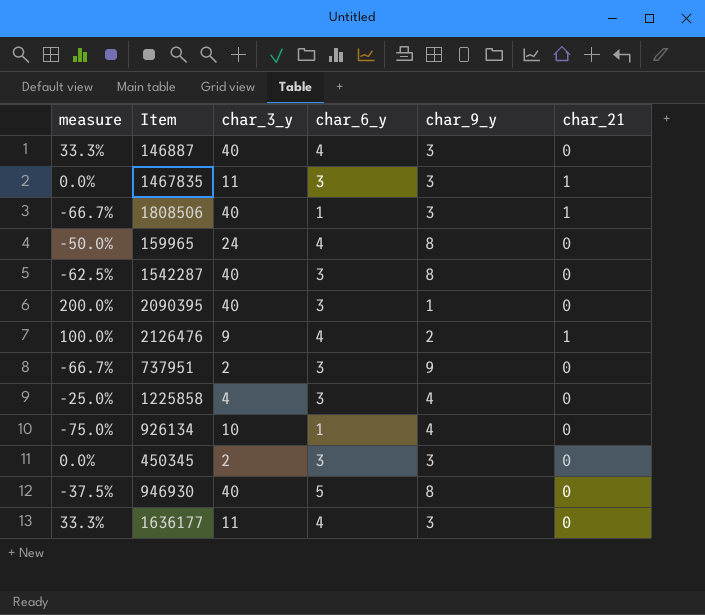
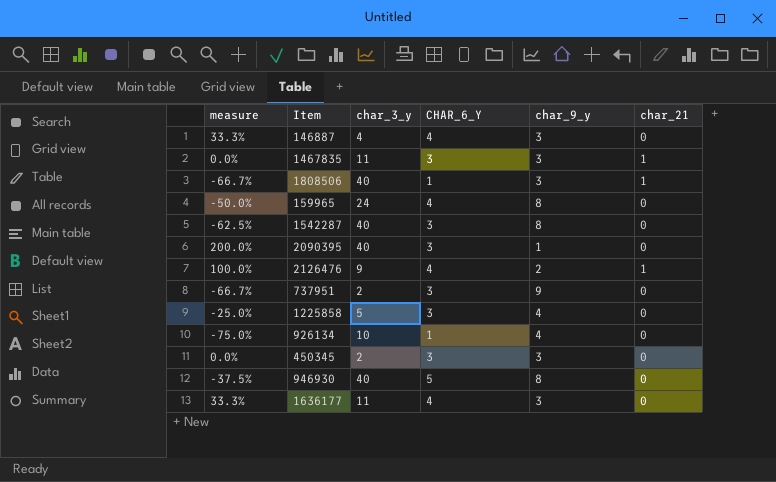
column name: char_6_y -> CHAR_6_Y
146887 | char_3_y: 40 -> 4
1225858 | char_3_y: 4 -> 5

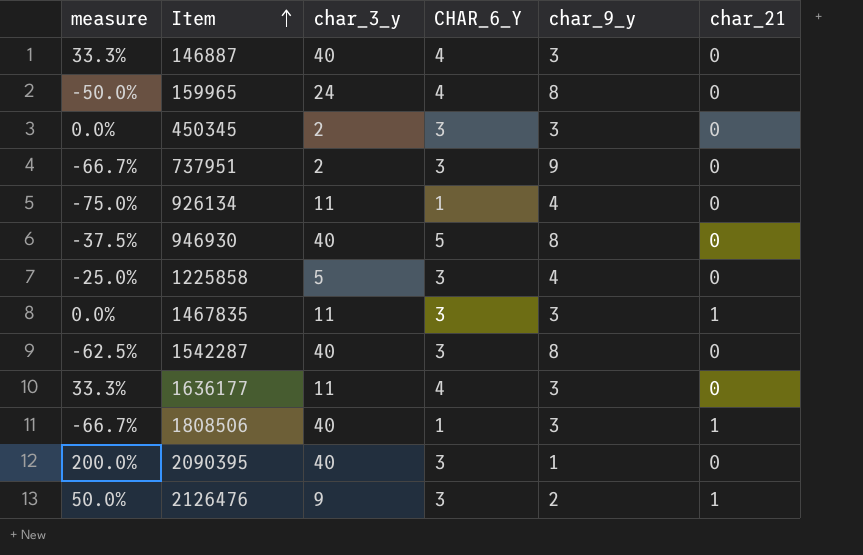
row order: none -> Item ascending
146887 | char_3_y: 4 -> 40
926134 | char_3_y: 10 -> 11
2126476 | measure: 100.0% -> 50.0%
2126476 | CHAR_6_Y: 4 -> 3

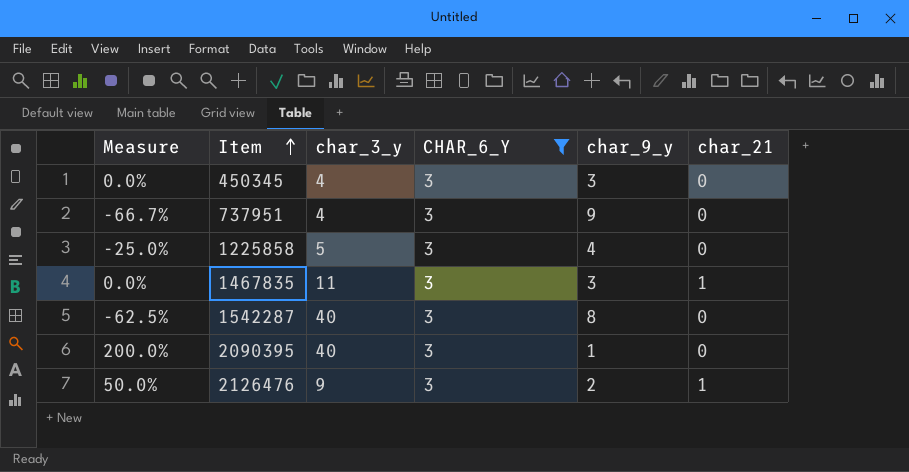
filter: none -> CHAR_6_Y = 3
column name: measure -> Measure
450345 | char_3_y: 2 -> 4
737951 | char_3_y: 2 -> 4

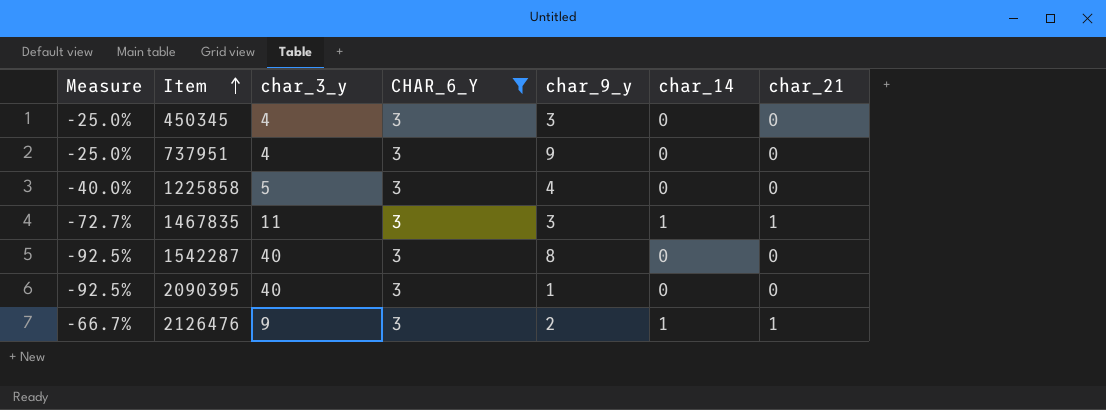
column Measure | formula: ([CHAR_6_Y] - [char_9_y]) / [char_9_y] -> ([CHAR_6_Y] - [char_3_y]) / [char_3_y]
column char_14 | position: none -> 6

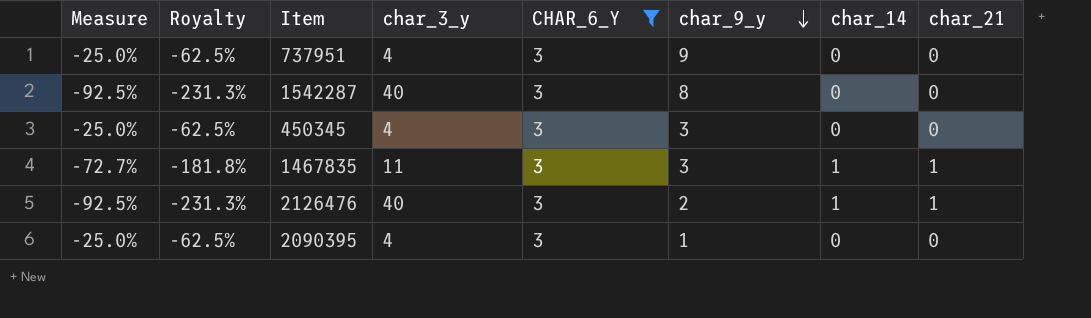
row order: Item ascending -> char_9_y descending
column Royalty | formula: none -> [Measure] * 2.5
row 1225858: -40.0% | 5 | 3 | 4 | 0 | 0 -> none
2126476 | Measure: -66.7% -> -92.5%
2126476 | char_3_y: 9 -> 40
2090395 | Measure: -92.5% -> -25.0%
2090395 | char_3_y: 40 -> 4

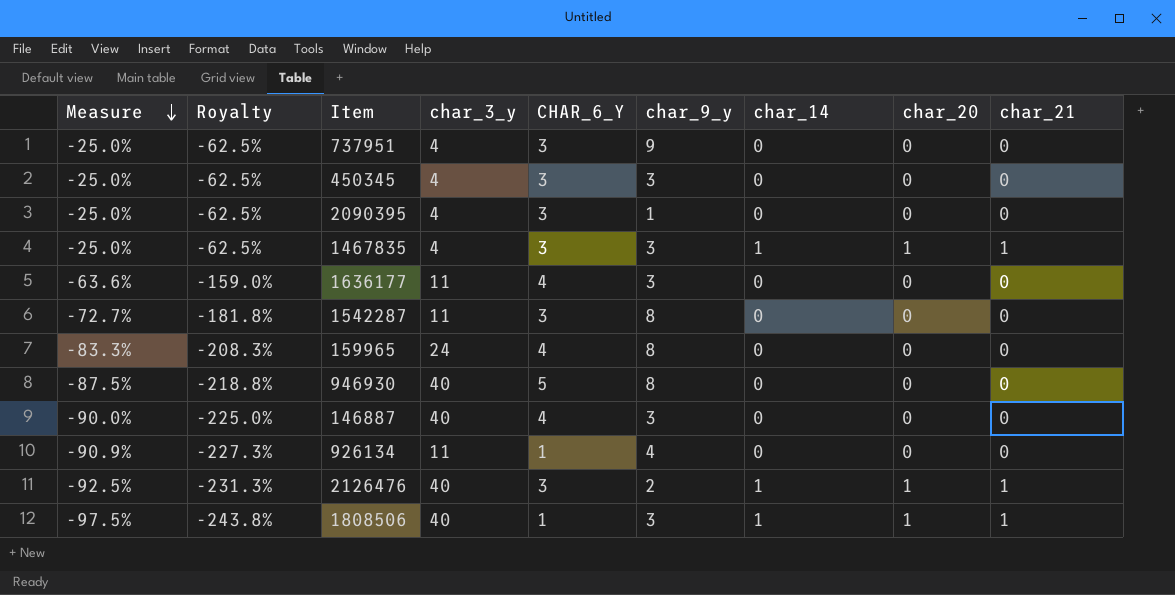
filter: CHAR_6_Y = 3 -> none
row order: char_9_y descending -> Measure descending
column char_20 | position: none -> 8
1467835 | Measure: -72.7% -> -25.0%
1467835 | Royalty: -181.8% -> -62.5%
1467835 | char_3_y: 11 -> 4
1542287 | Measure: -92.5% -> -72.7%
1542287 | Royalty: -231.3% -> -181.8%
1542287 | char_3_y: 40 -> 11

